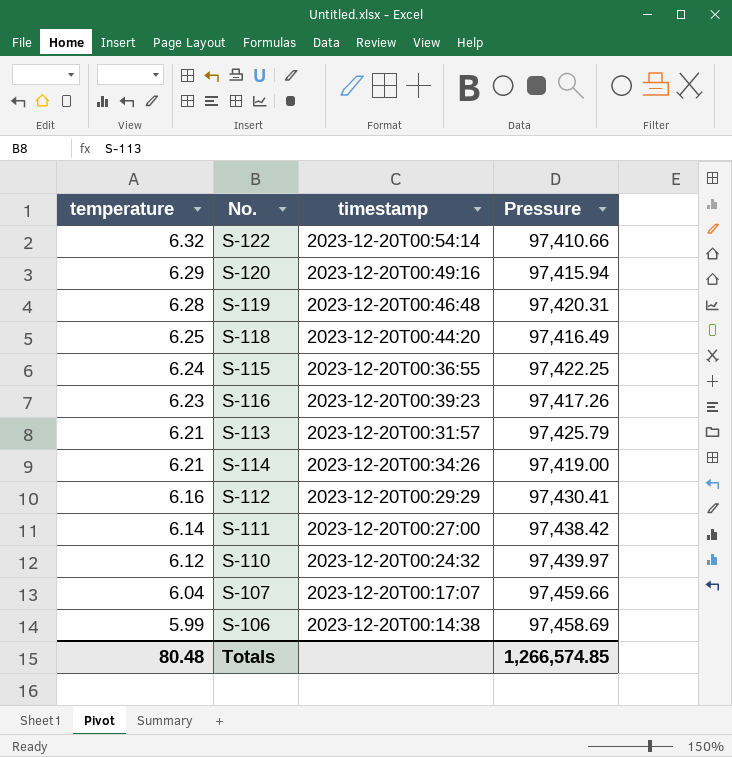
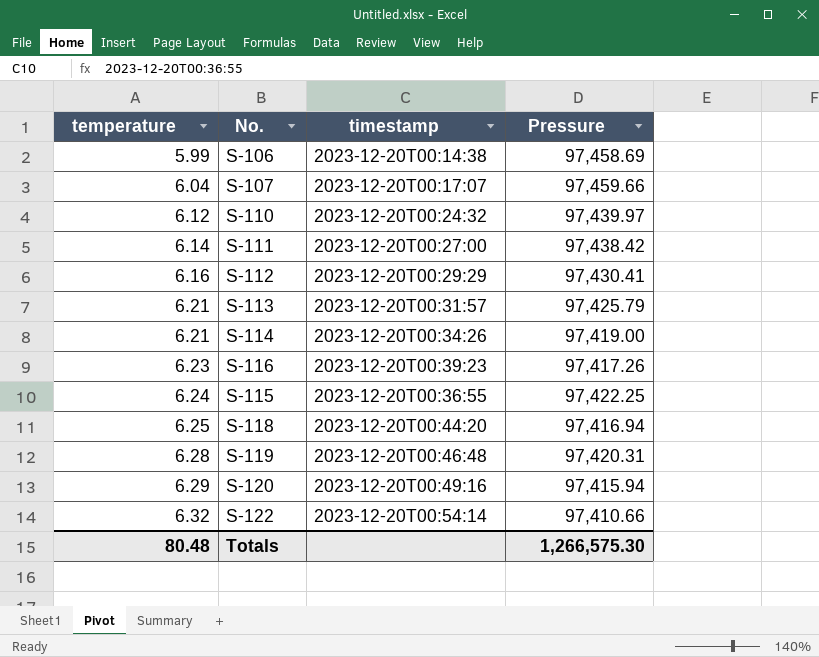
row order: temperature descending -> temperature ascending
S-118 | Pressure: 97,416.49 -> 97,416.94
Totals | Pressure: 1,266,574.85 -> 1,266,575.30

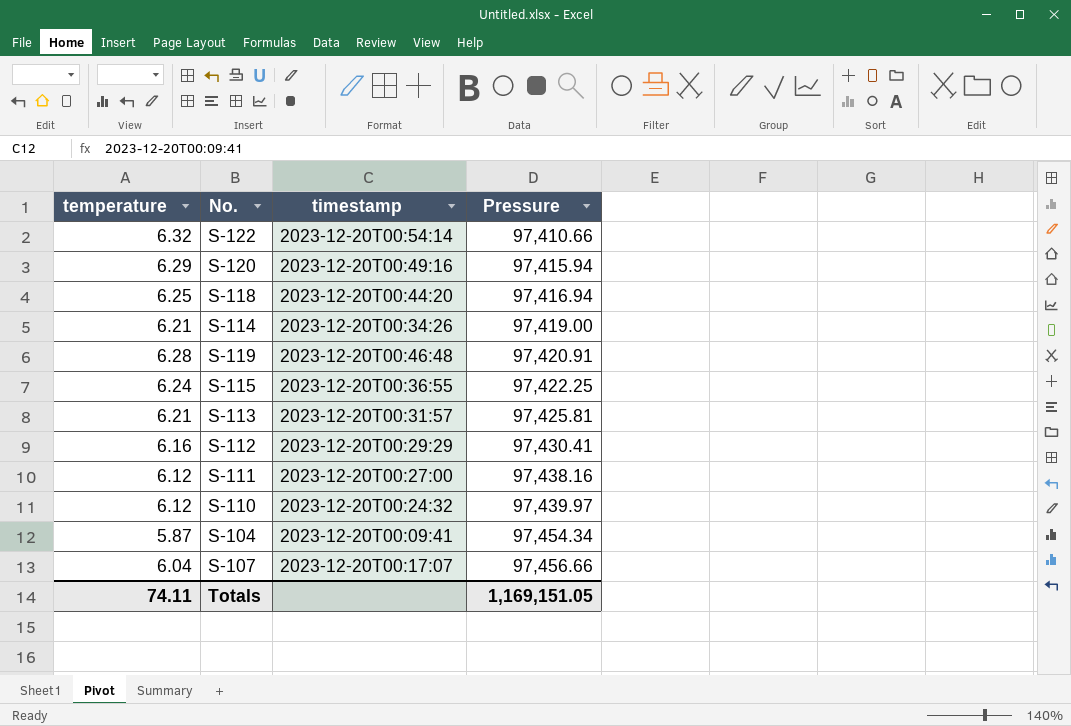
row order: temperature ascending -> Pressure ascending
row S-106: 5.99 | 2023-12-20T00:14:38 | 97,458.69 -> none
row S-116: 6.23 | 2023-12-20T00:39:23 | 97,417.26 -> none
S-119 | Pressure: 97,420.31 -> 97,420.91
S-113 | Pressure: 97,425.79 -> 97,425.81
S-111 | temperature: 6.14 -> 6.12
S-111 | Pressure: 97,438.42 -> 97,438.16
row S-104: none -> 5.87 | 2023-12-20T00:09:41 | 97,454.34
S-107 | Pressure: 97,459.66 -> 97,456.66
Totals | temperature: 80.48 -> 74.11
Totals | Pressure: 1,266,575.30 -> 1,169,151.05

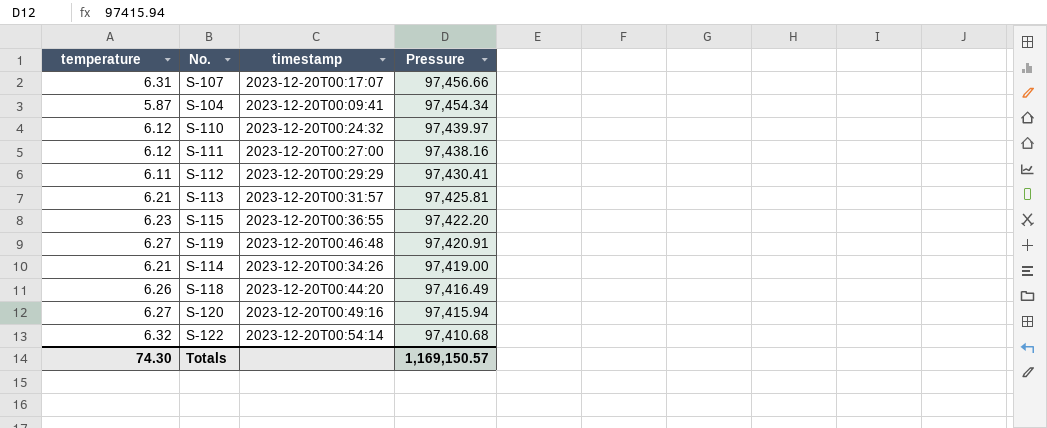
row order: Pressure ascending -> Pressure descending
S-107 | temperature: 6.04 -> 6.31
S-112 | temperature: 6.16 -> 6.11
S-115 | temperature: 6.24 -> 6.23
S-115 | Pressure: 97,422.25 -> 97,422.20
S-119 | temperature: 6.28 -> 6.27
S-118 | temperature: 6.25 -> 6.26
S-118 | Pressure: 97,416.94 -> 97,416.49
S-120 | temperature: 6.29 -> 6.27
S-122 | Pressure: 97,410.66 -> 97,410.68
Totals | temperature: 74.11 -> 74.30
Totals | Pressure: 1,169,151.05 -> 1,169,150.57

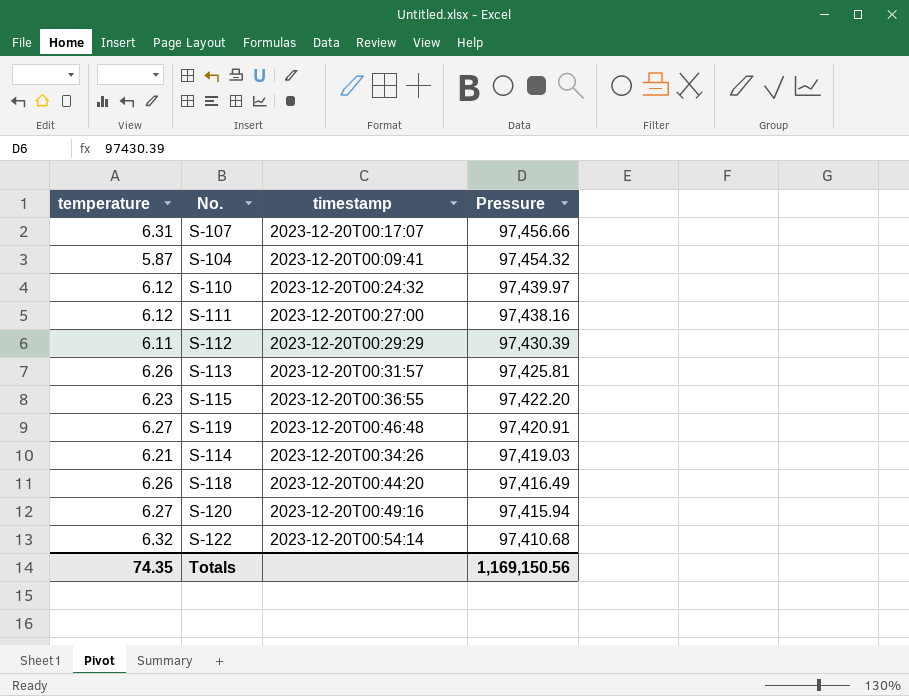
S-104 | Pressure: 97,454.34 -> 97,454.32
S-112 | Pressure: 97,430.41 -> 97,430.39
S-113 | temperature: 6.21 -> 6.26
S-114 | Pressure: 97,419.00 -> 97,419.03
Totals | temperature: 74.30 -> 74.35
Totals | Pressure: 1,169,150.57 -> 1,169,150.56

